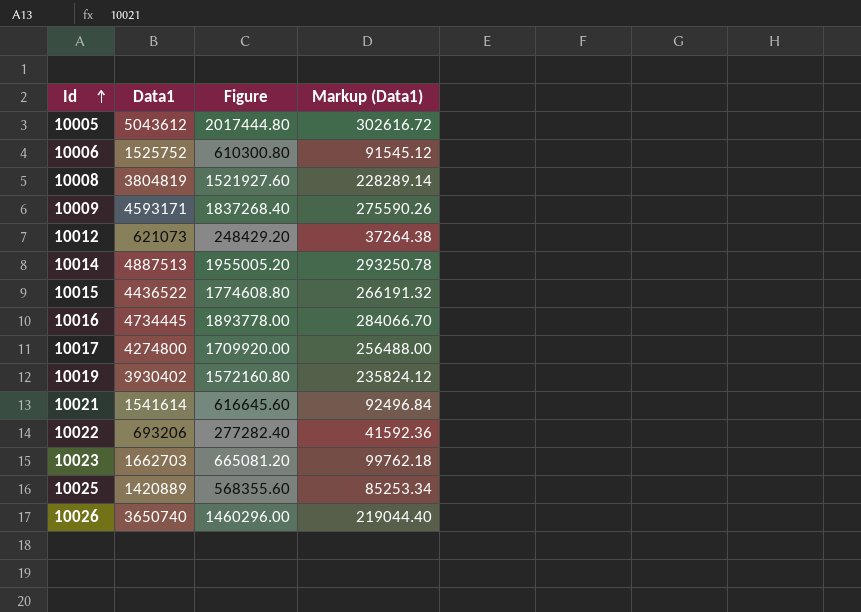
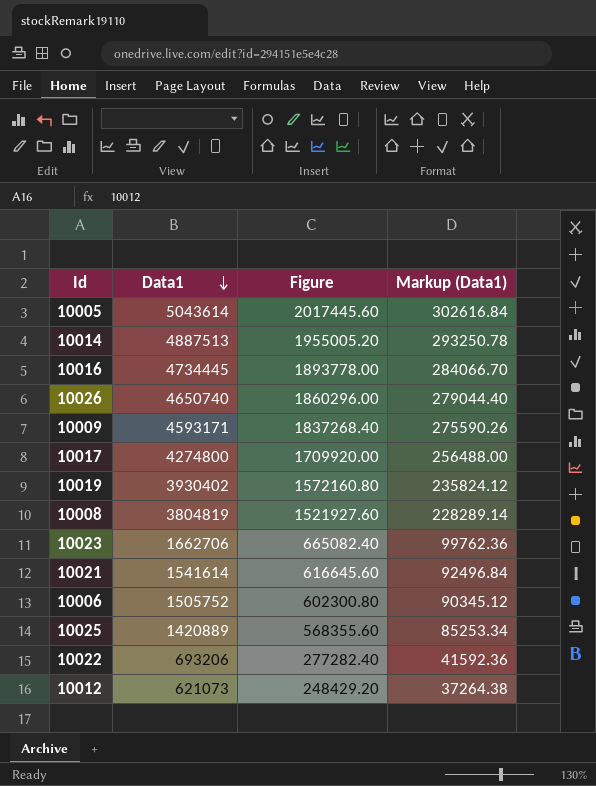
row order: Id ascending -> Data1 descending
row 10015: 4436522 | 1774608.80 | 266191.32 -> none
10005 | Data1: 5043612 -> 5043614
10005 | Figure: 2017444.80 -> 2017445.60
10005 | Markup (Data1): 302616.72 -> 302616.84
10026 | Data1: 3650740 -> 4650740
10026 | Figure: 1460296.00 -> 1860296.00
10026 | Markup (Data1): 219044.40 -> 279044.40
10023 | Data1: 1662703 -> 1662706
10023 | Figure: 665081.20 -> 665082.40
10023 | Markup (Data1): 99762.18 -> 99762.36
10006 | Data1: 1525752 -> 1505752
10006 | Figure: 610300.80 -> 602300.80
10006 | Markup (Data1): 91545.12 -> 90345.12

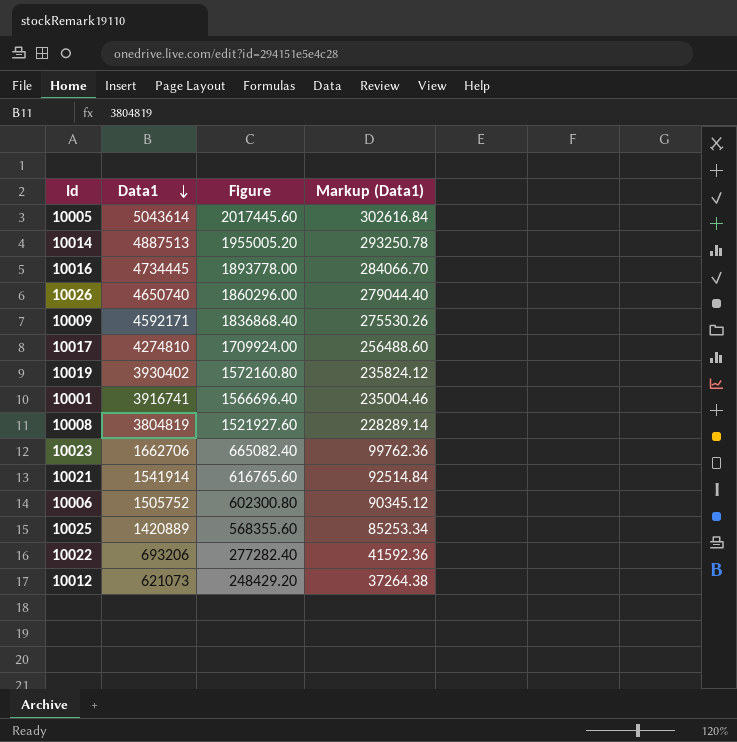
10009 | Data1: 4593171 -> 4592171
10009 | Figure: 1837268.40 -> 1836868.40
10009 | Markup (Data1): 275590.26 -> 275530.26
10017 | Data1: 4274800 -> 4274810
10017 | Figure: 1709920.00 -> 1709924.00
10017 | Markup (Data1): 256488.00 -> 256488.60
row 10001: none -> 3916741 | 1566696.40 | 235004.46
10021 | Data1: 1541614 -> 1541914
10021 | Figure: 616645.60 -> 616765.60
10021 | Markup (Data1): 92496.84 -> 92514.84

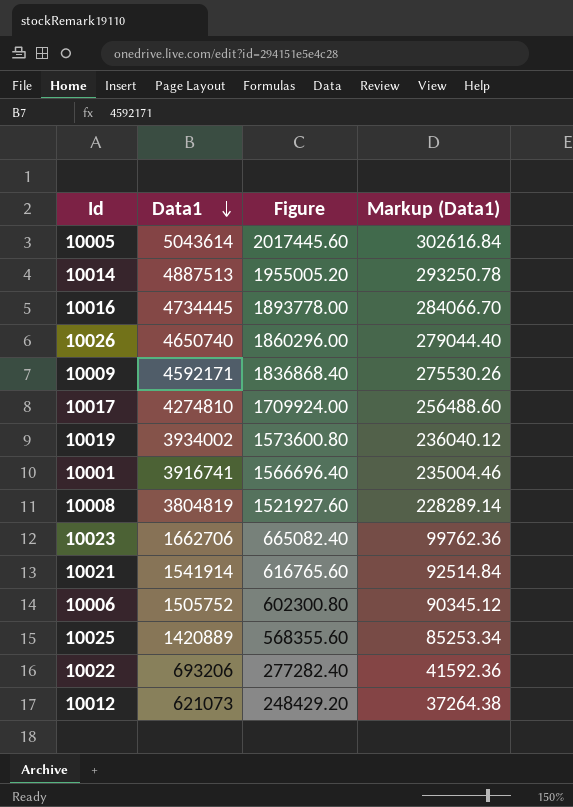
10019 | Data1: 3930402 -> 3934002
10019 | Figure: 1572160.80 -> 1573600.80
10019 | Markup (Data1): 235824.12 -> 236040.12

